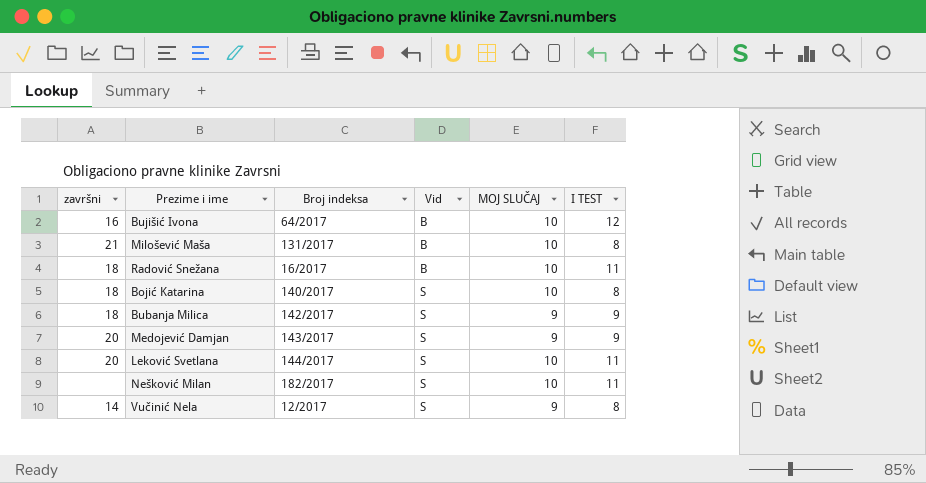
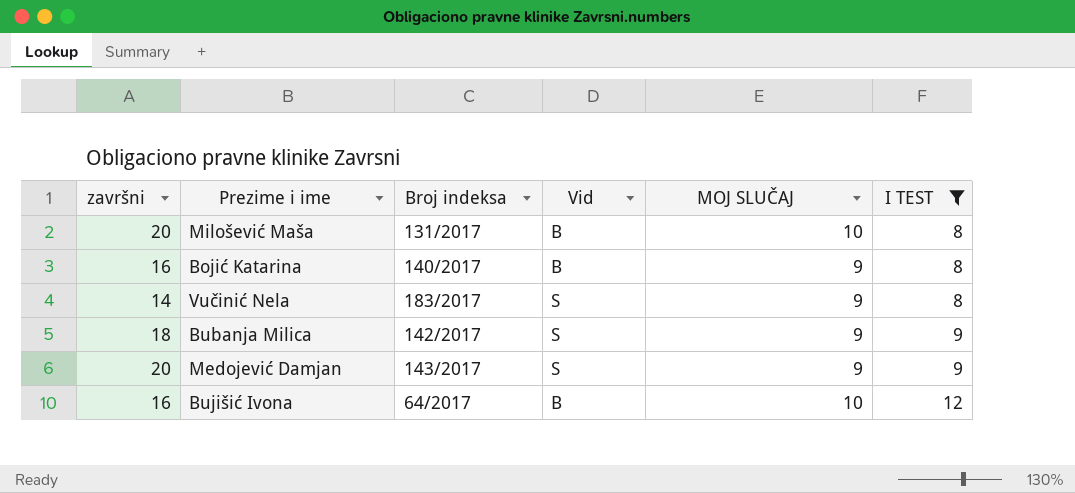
filter: none -> I TEST != 11
row order: Vid ascending -> I TEST ascending
Milošević Maša | završni: 21 -> 20
Bojić Katarina | završni: 18 -> 16
Bojić Katarina | Vid: S -> B
Bojić Katarina | MOJ SLUČAJ: 10 -> 9
Vučinić Nela | Broj indeksa: 12/2017 -> 183/2017

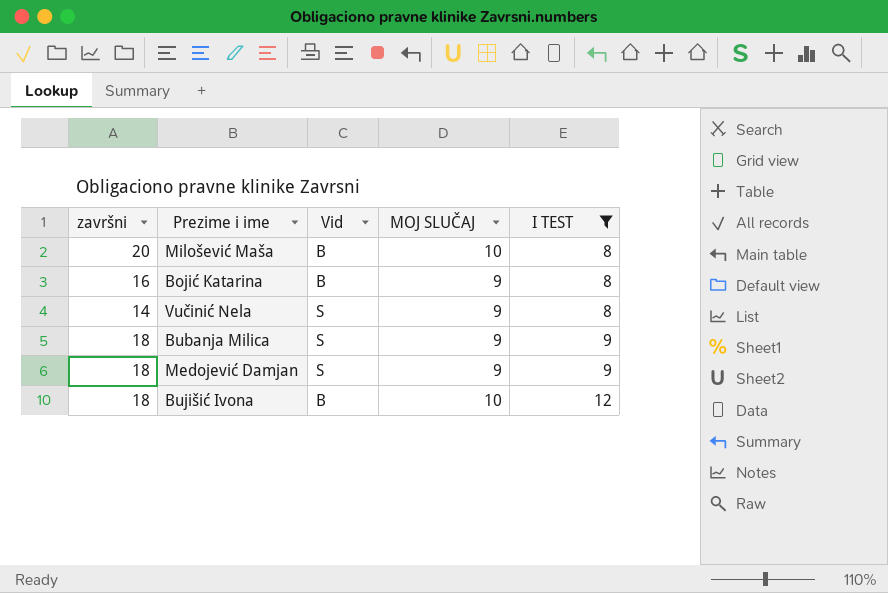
column Broj indeksa | position: 3 -> none
Medojević Damjan | završni: 20 -> 18
Bujišić Ivona | završni: 16 -> 18

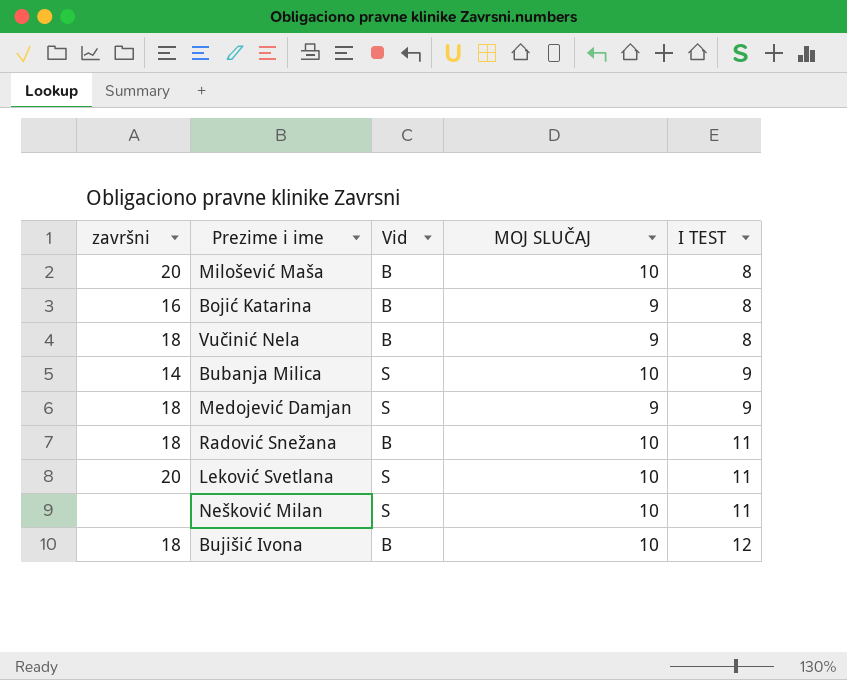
filter: I TEST != 11 -> none
Vučinić Nela | završni: 14 -> 18
Vučinić Nela | Vid: S -> B
Bubanja Milica | završni: 18 -> 14
Bubanja Milica | MOJ SLUČAJ: 9 -> 10

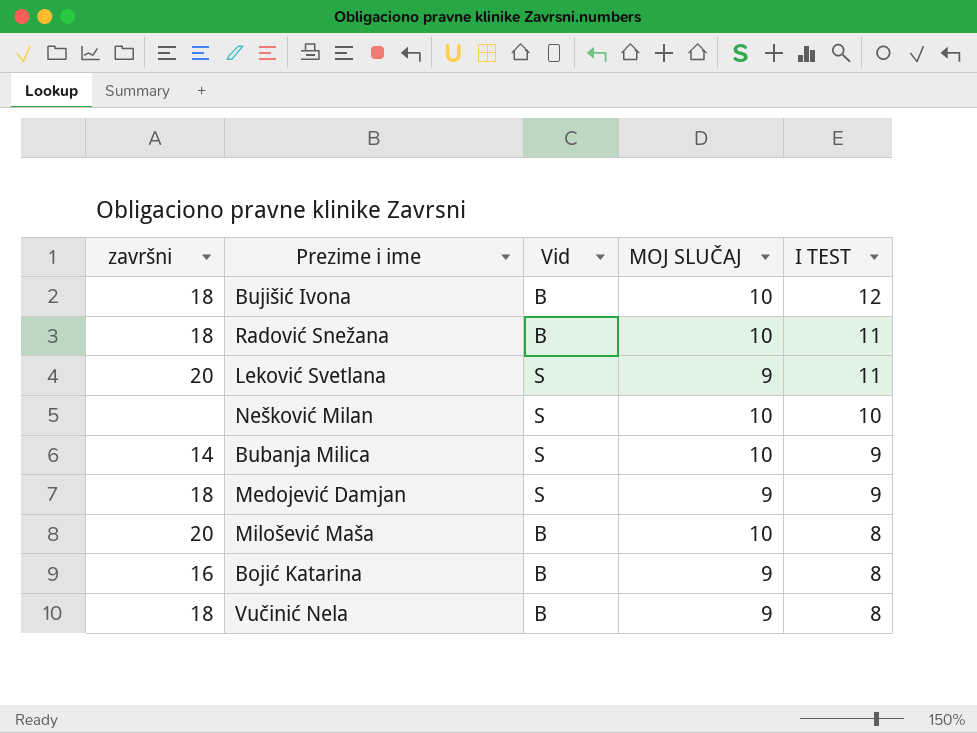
row order: I TEST ascending -> I TEST descending
Leković Svetlana | MOJ SLUČAJ: 10 -> 9
Nešković Milan | I TEST: 11 -> 10

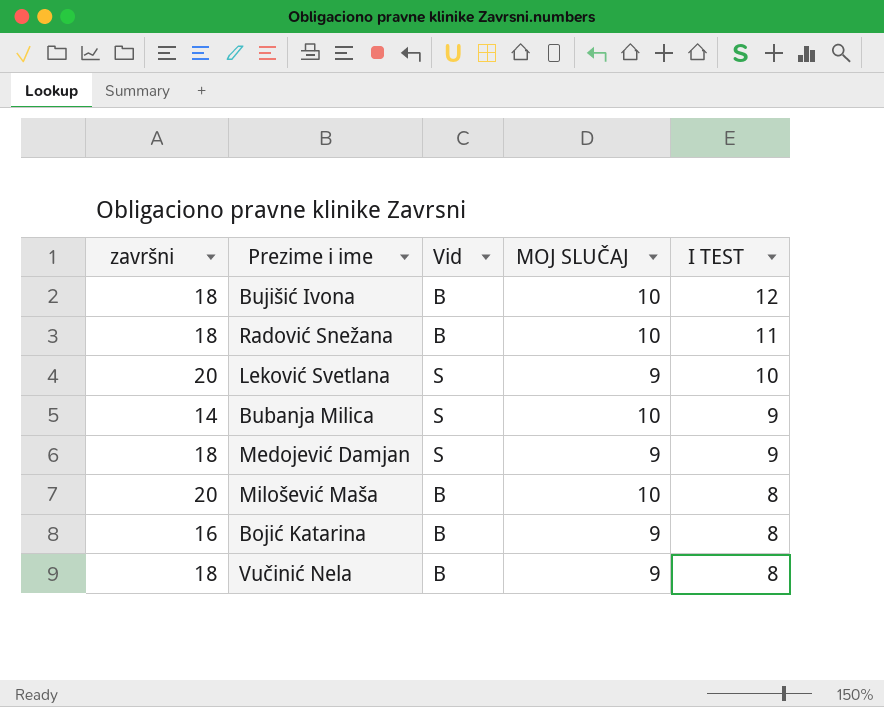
row Nešković Milan: none | S | 10 | 10 -> none
Leković Svetlana | I TEST: 11 -> 10

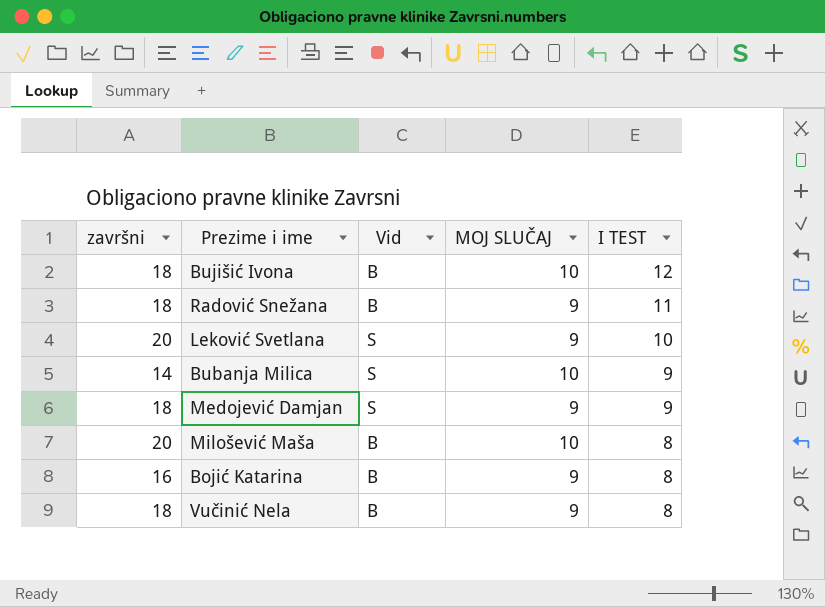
Radović Snežana | MOJ SLUČAJ: 10 -> 9

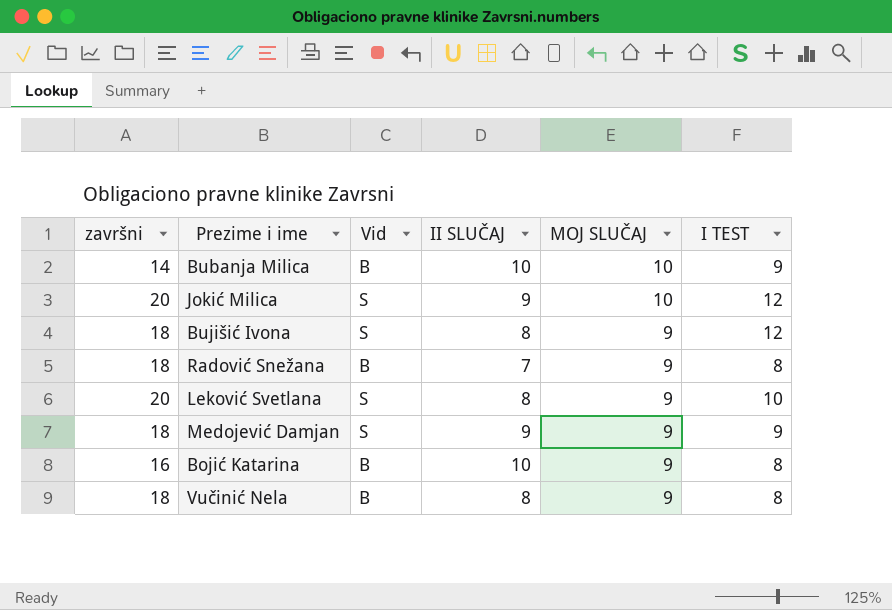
row order: I TEST descending -> MOJ SLUČAJ descending
column II SLUČAJ | position: none -> 4
row Milošević Maša: 20 | B | 10 | 8 -> none
Bubanja Milica | Vid: S -> B
row Jokić Milica: none -> 20 | S | 9 | 10 | 12
Bujišić Ivona | Vid: B -> S
Bujišić Ivona | MOJ SLUČAJ: 10 -> 9
Radović Snežana | I TEST: 11 -> 8

